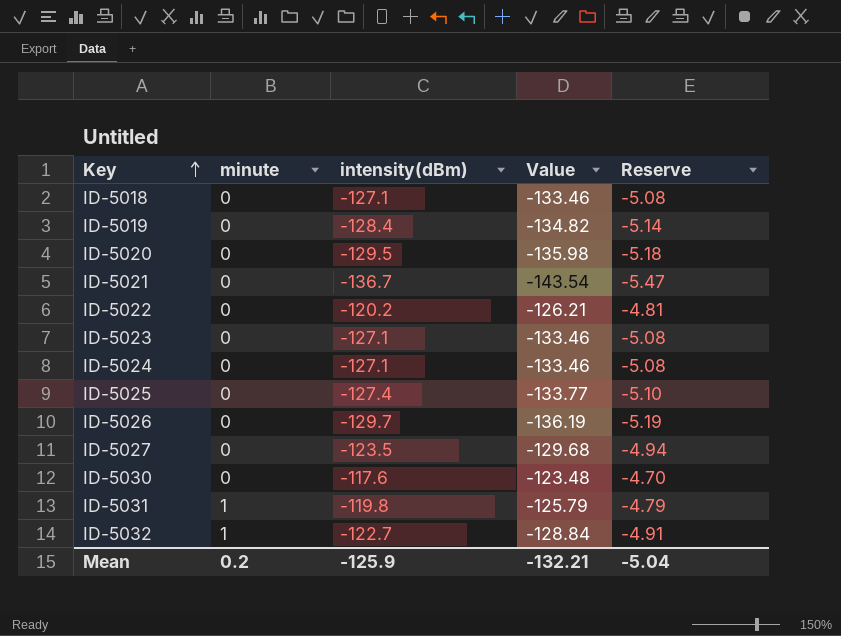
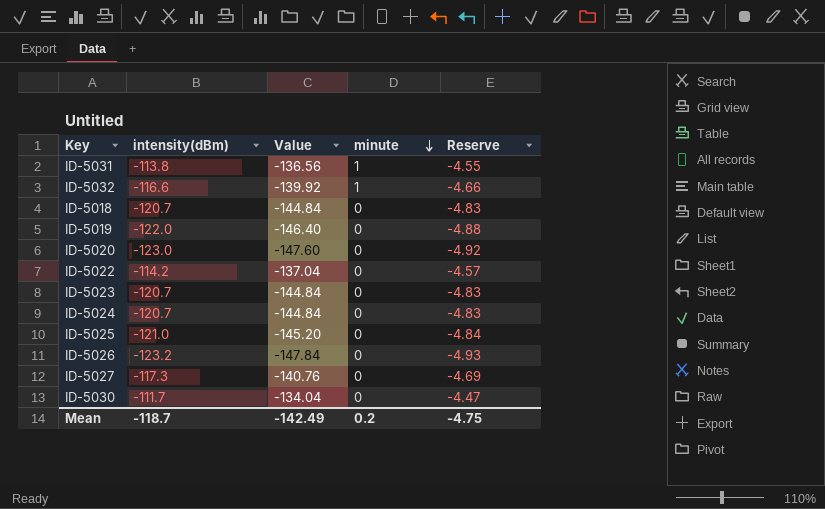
row order: Key ascending -> minute descending
column Value | formula: [intensity(dBm)] * 1.05 -> [intensity(dBm)] * 1.2
column minute | position: 2 -> 4
row ID-5021: 0 | -136.7 | -143.54 | -5.47 -> none
ID-5031 | intensity(dBm): -119.8 -> -113.8
ID-5031 | Reserve: -4.79 -> -4.55
ID-5032 | intensity(dBm): -122.7 -> -116.6
ID-5032 | Reserve: -4.91 -> -4.66
ID-5018 | intensity(dBm): -127.1 -> -120.7
ID-5018 | Reserve: -5.08 -> -4.83
ID-5019 | intensity(dBm): -128.4 -> -122.0
ID-5019 | Reserve: -5.14 -> -4.88
ID-5020 | intensity(dBm): -129.5 -> -123.0
ID-5020 | Reserve: -5.18 -> -4.92
ID-5022 | intensity(dBm): -120.2 -> -114.2
ID-5022 | Reserve: -4.81 -> -4.57
ID-5023 | intensity(dBm): -127.1 -> -120.7
ID-5023 | Reserve: -5.08 -> -4.83
ID-5024 | intensity(dBm): -127.1 -> -120.7
ID-5024 | Reserve: -5.08 -> -4.83
ID-5025 | intensity(dBm): -127.4 -> -121.0
ID-5025 | Reserve: -5.10 -> -4.84
ID-5026 | intensity(dBm): -129.7 -> -123.2
ID-5026 | Reserve: -5.19 -> -4.93
ID-5027 | intensity(dBm): -123.5 -> -117.3
ID-5027 | Reserve: -4.94 -> -4.69
ID-5030 | intensity(dBm): -117.6 -> -111.7
ID-5030 | Reserve: -4.70 -> -4.47
Mean | intensity(dBm): -125.9 -> -118.7
Mean | Value: -132.21 -> -142.49
Mean | Reserve: -5.04 -> -4.75

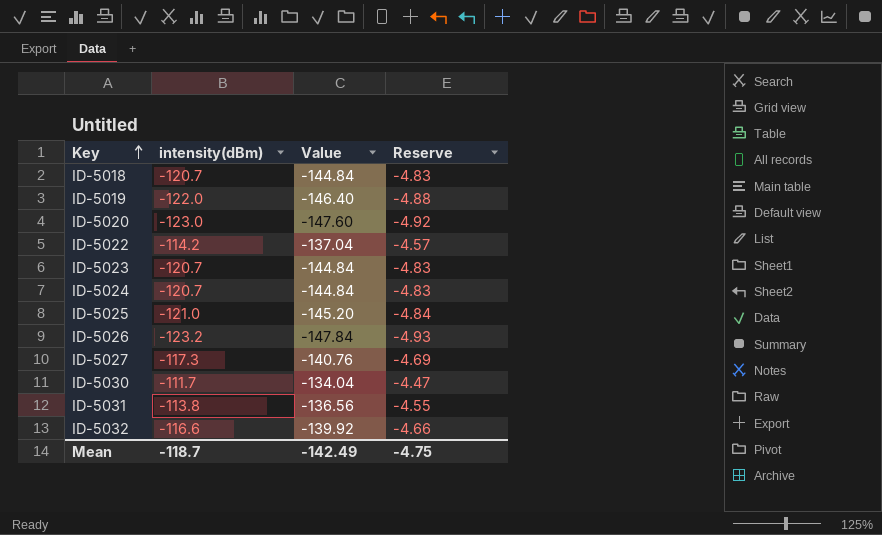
row order: minute descending -> Key ascending
column minute | position: 4 -> none

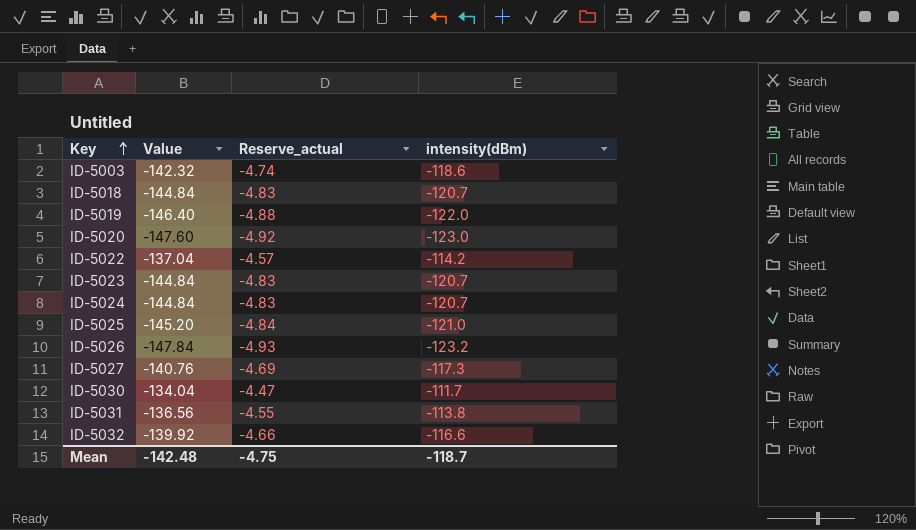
column name: Reserve -> Reserve_actual
column intensity(dBm) | position: 2 -> 4
row ID-5003: none -> -142.32 | -4.74 | -118.6
Mean | Value: -142.49 -> -142.48

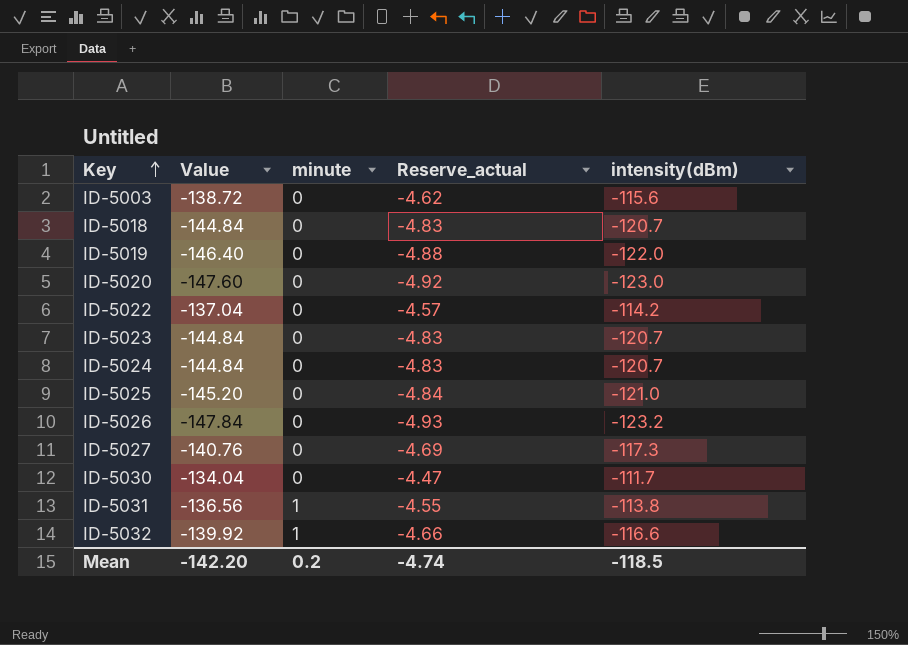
column minute | position: none -> 3
ID-5003 | Value: -142.32 -> -138.72
ID-5003 | Reserve_actual: -4.74 -> -4.62
ID-5003 | intensity(dBm): -118.6 -> -115.6
Mean | Value: -142.48 -> -142.20
Mean | Reserve_actual: -4.75 -> -4.74
Mean | intensity(dBm): -118.7 -> -118.5

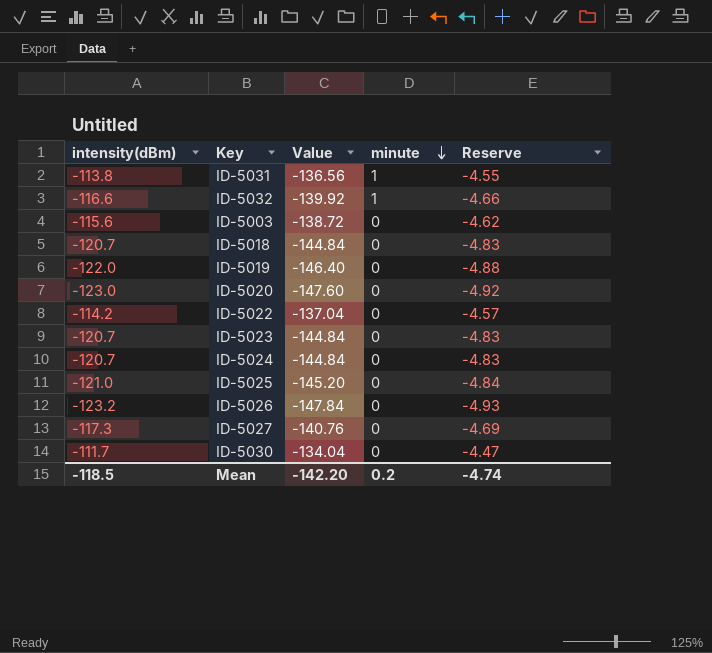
row order: Key ascending -> minute descending
column intensity(dBm) | position: 5 -> 1
column name: Reserve_actual -> Reserve

